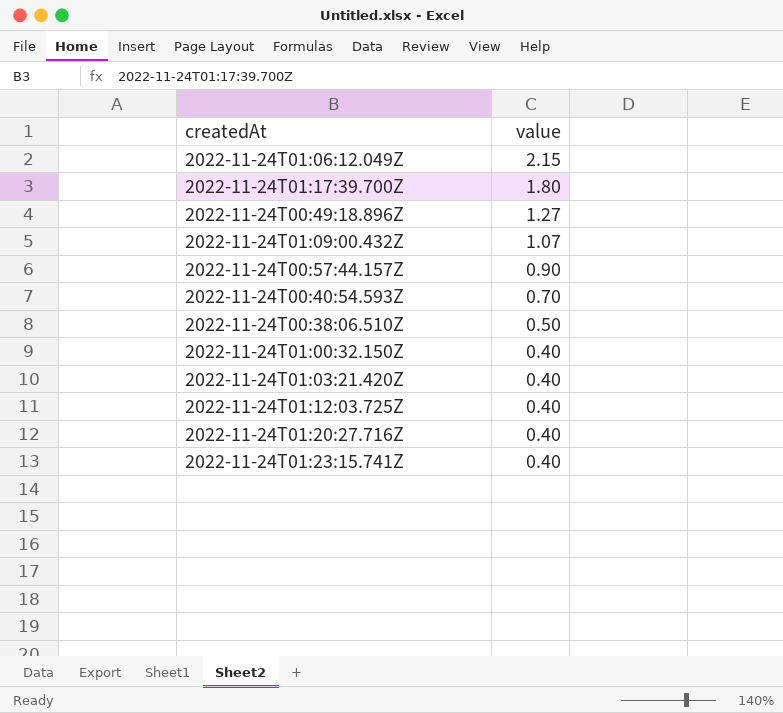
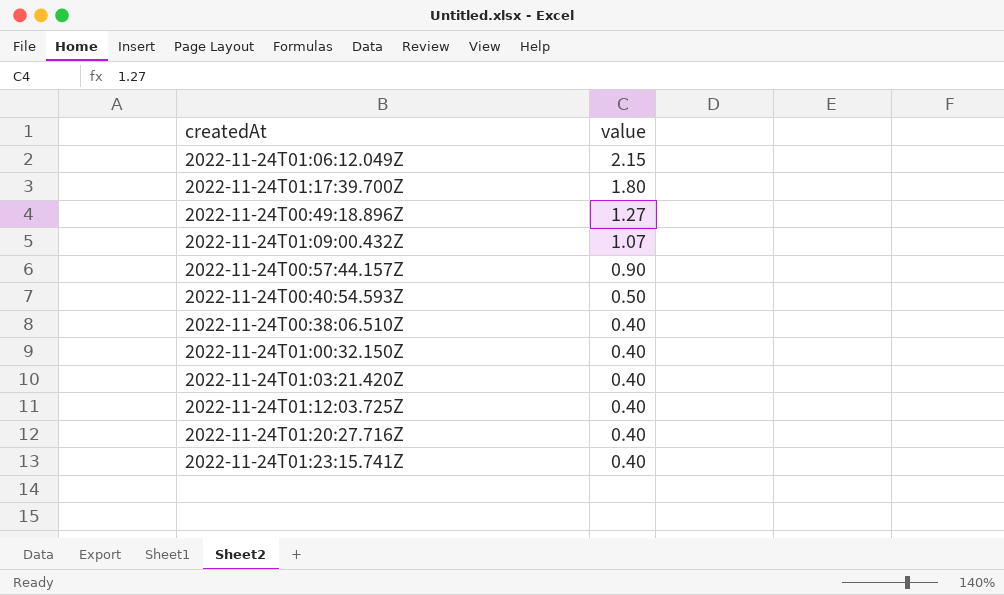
2022-11-24T00:40:54.593Z | value: 0.70 -> 0.50
2022-11-24T00:38:06.510Z | value: 0.50 -> 0.40

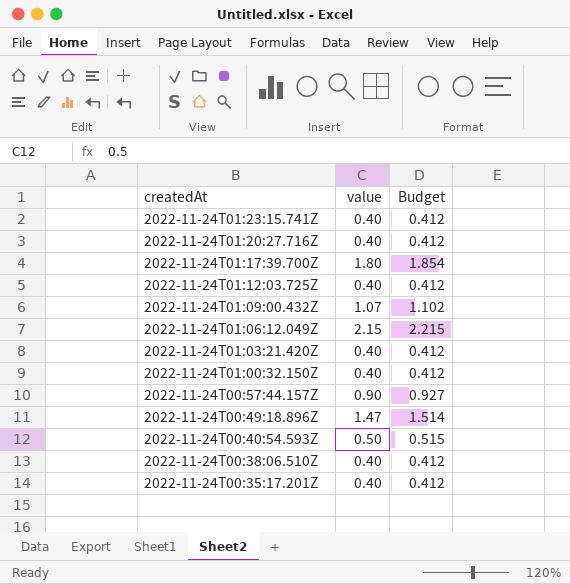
row order: value descending -> createdAt descending
column Budget | formula: none -> [value] * 1.03
2022-11-24T00:49:18.896Z | value: 1.27 -> 1.47
row 2022-11-24T00:35:17.201Z: none -> 0.40 | 0.412

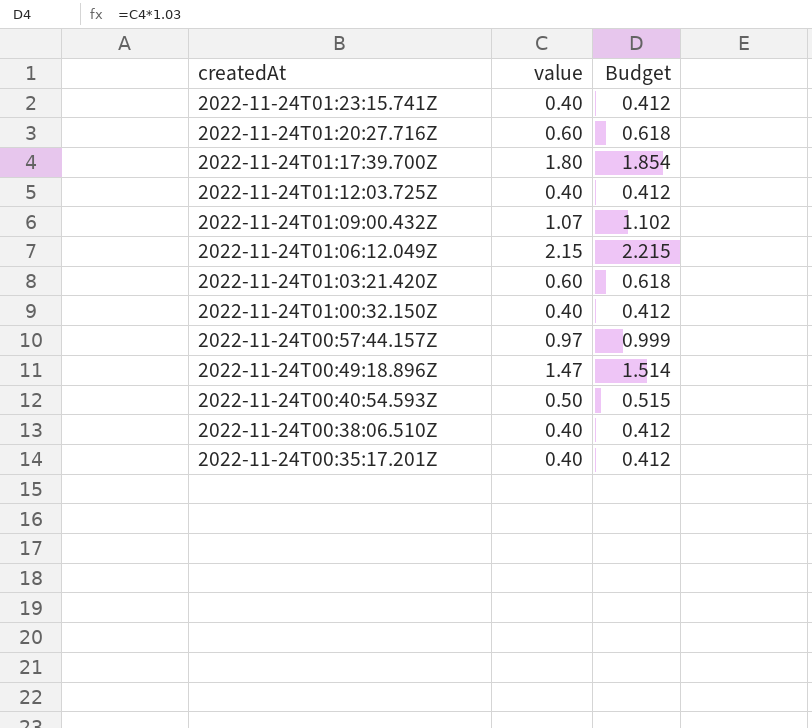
2022-11-24T01:20:27.716Z | value: 0.40 -> 0.60
2022-11-24T01:20:27.716Z | Budget: 0.412 -> 0.618
2022-11-24T01:03:21.420Z | value: 0.40 -> 0.60
2022-11-24T01:03:21.420Z | Budget: 0.412 -> 0.618
2022-11-24T00:57:44.157Z | value: 0.90 -> 0.97
2022-11-24T00:57:44.157Z | Budget: 0.927 -> 0.999

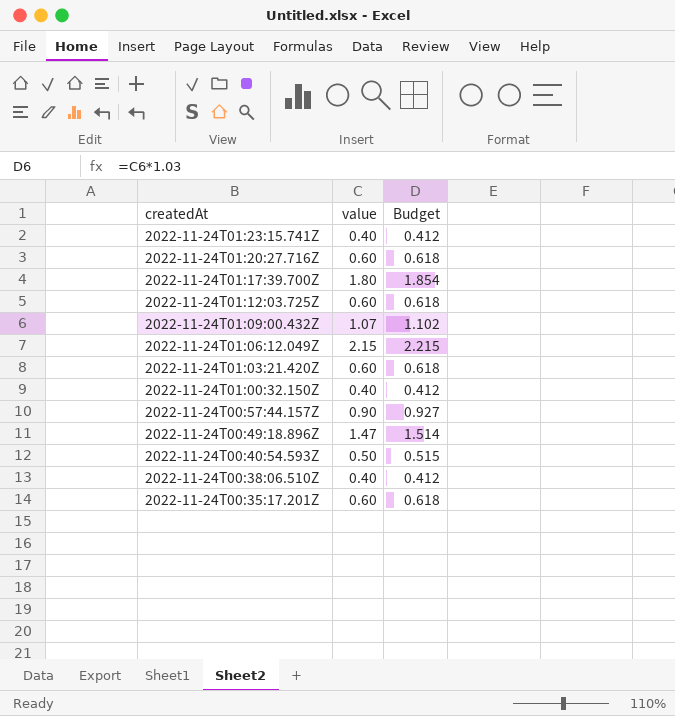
2022-11-24T01:12:03.725Z | value: 0.40 -> 0.60
2022-11-24T01:12:03.725Z | Budget: 0.412 -> 0.618
2022-11-24T00:57:44.157Z | value: 0.97 -> 0.90
2022-11-24T00:57:44.157Z | Budget: 0.999 -> 0.927
2022-11-24T00:35:17.201Z | value: 0.40 -> 0.60
2022-11-24T00:35:17.201Z | Budget: 0.412 -> 0.618

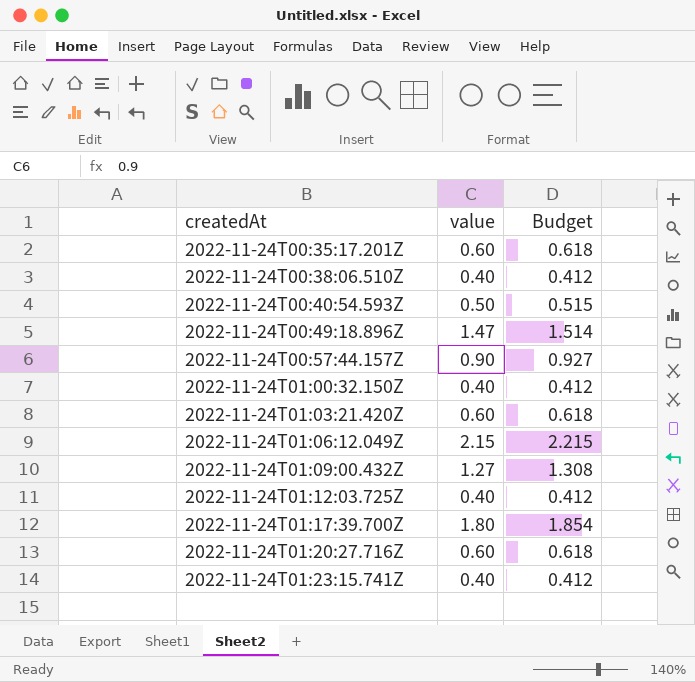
row order: createdAt descending -> createdAt ascending
2022-11-24T01:09:00.432Z | value: 1.07 -> 1.27
2022-11-24T01:09:00.432Z | Budget: 1.102 -> 1.308
2022-11-24T01:12:03.725Z | value: 0.60 -> 0.40
2022-11-24T01:12:03.725Z | Budget: 0.618 -> 0.412

